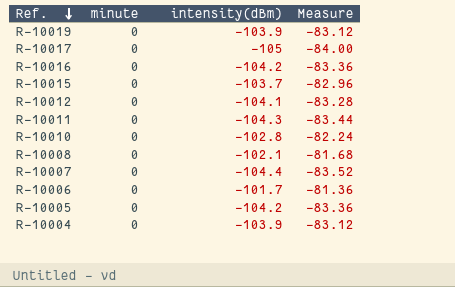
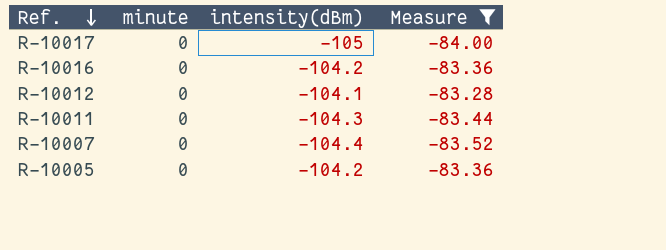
filter: none -> Measure <= -83.28

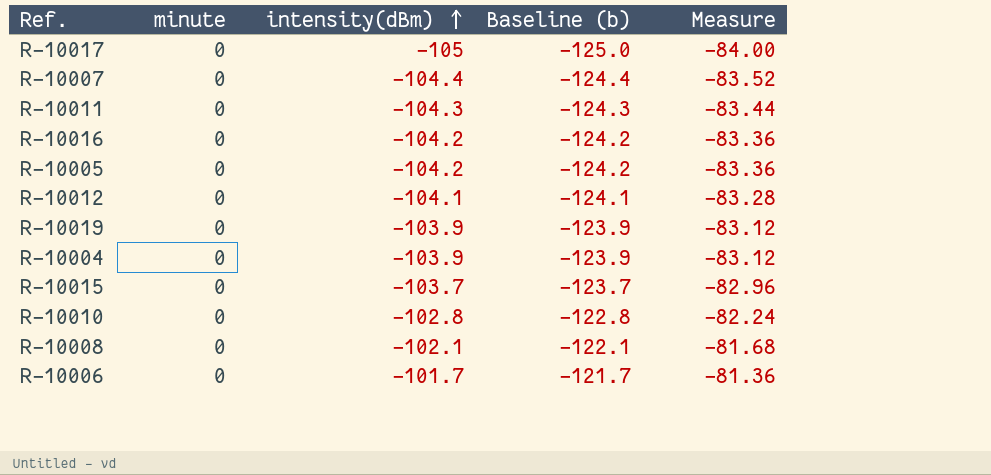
filter: Measure <= -83.28 -> none
row order: Ref. descending -> intensity(dBm) ascending
column Baseline (b) | formula: none -> [intensity(dBm)] - 20

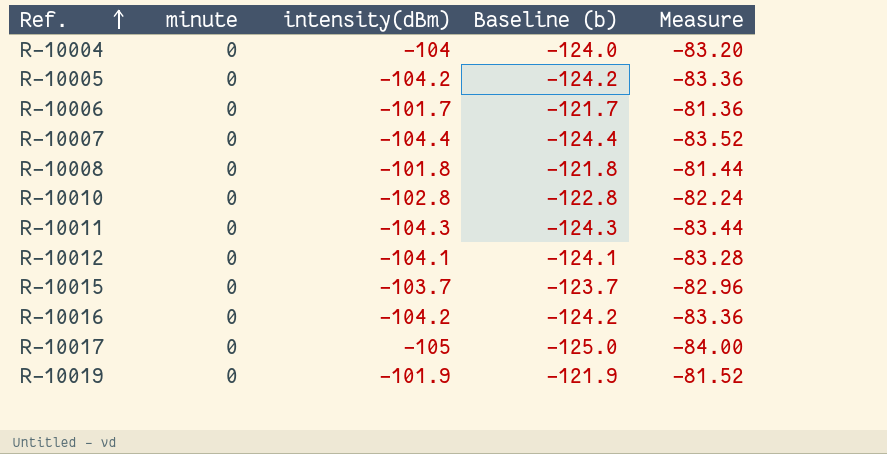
row order: intensity(dBm) ascending -> Ref. ascending
R-10004 | intensity(dBm): -103.9 -> -104
R-10004 | Baseline (b): -123.9 -> -124.0
R-10004 | Measure: -83.12 -> -83.20
R-10008 | intensity(dBm): -102.1 -> -101.8
R-10008 | Baseline (b): -122.1 -> -121.8
R-10008 | Measure: -81.68 -> -81.44
R-10019 | intensity(dBm): -103.9 -> -101.9
R-10019 | Baseline (b): -123.9 -> -121.9
R-10019 | Measure: -83.12 -> -81.52

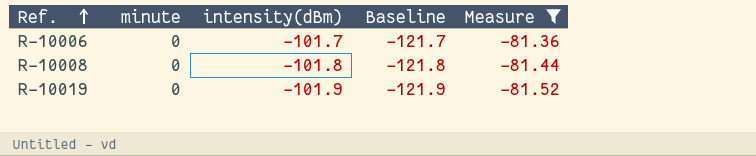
filter: none -> Measure >= -81.52
column name: Baseline (b) -> Baseline

